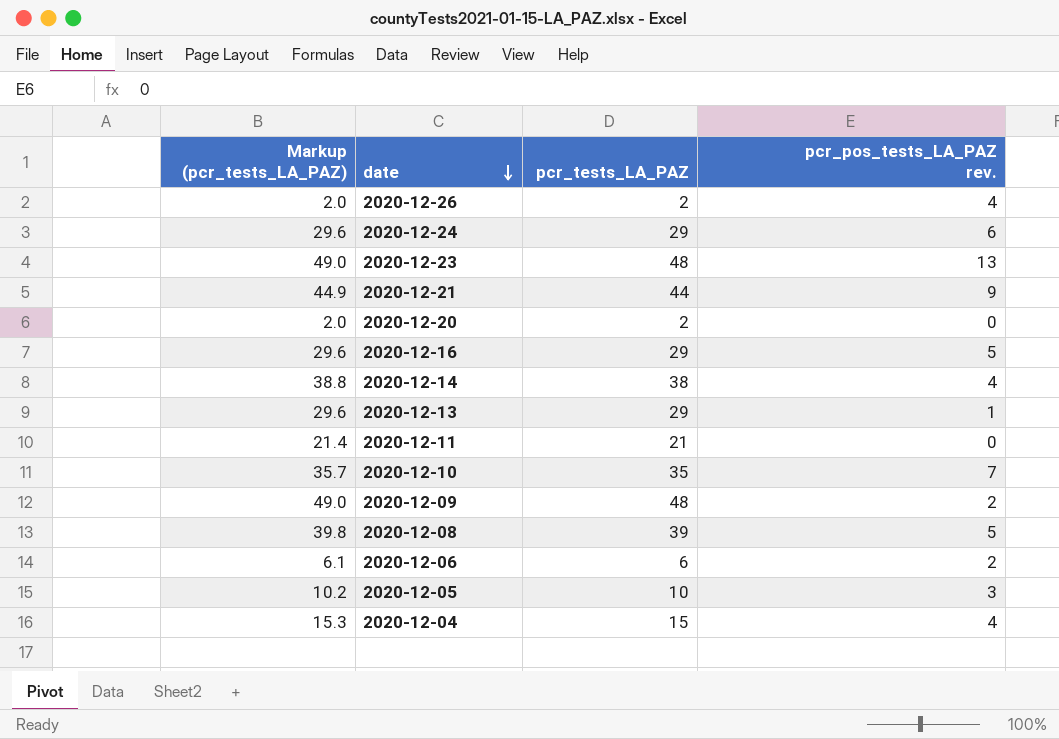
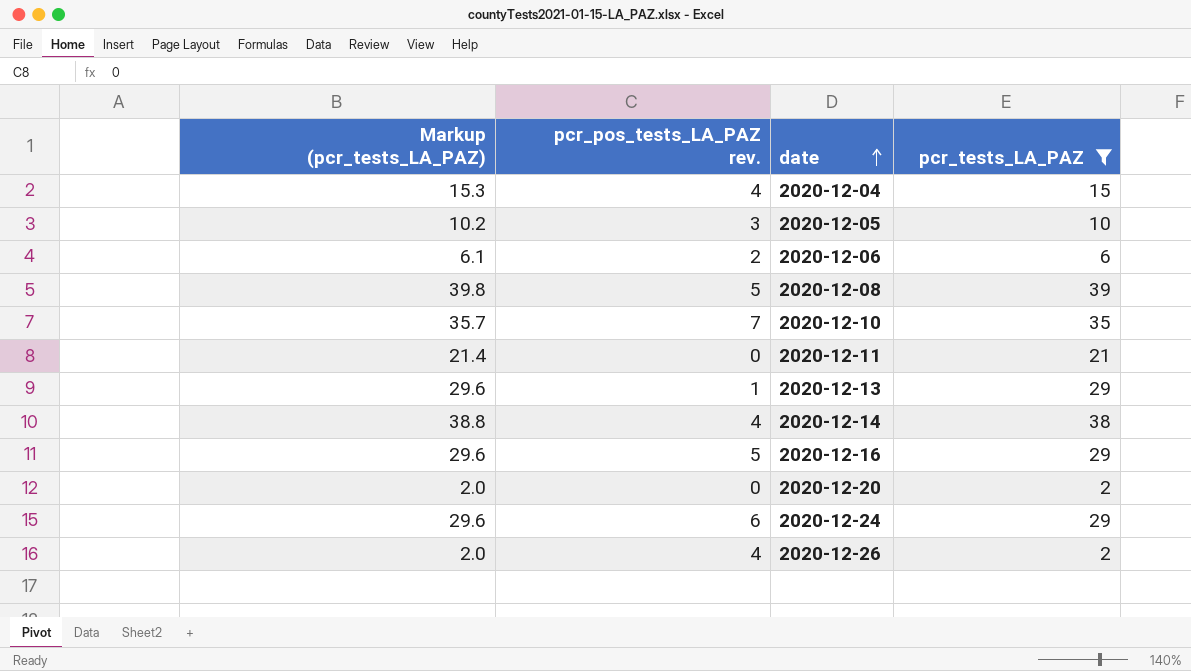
filter: none -> pcr_tests_LA_PAZ <= 39
row order: date descending -> date ascending
column pcr_pos_tests_LA_PAZ rev. | position: 4 -> 2

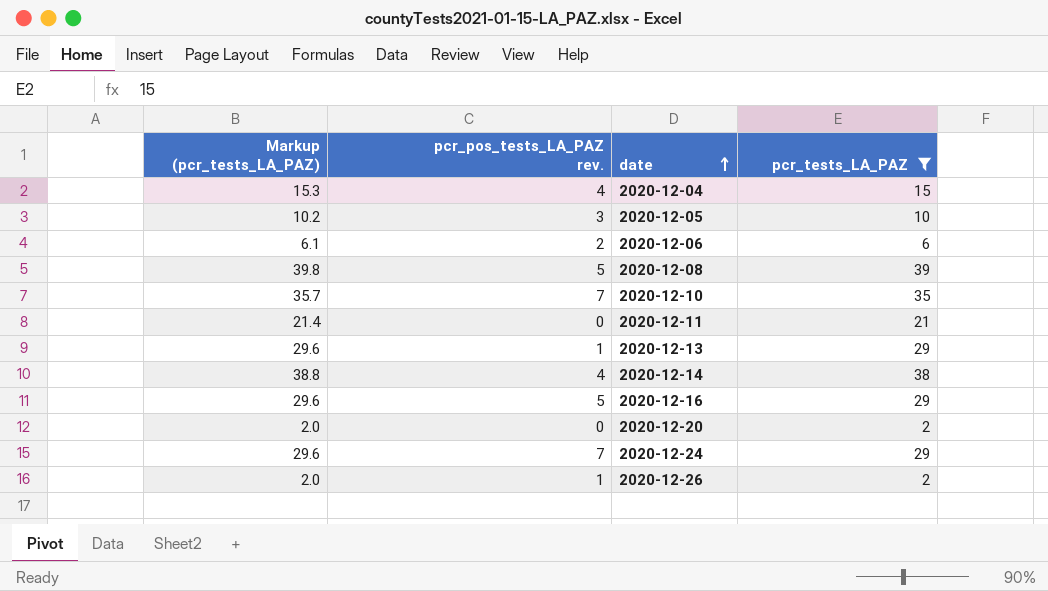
2020-12-24 | pcr_pos_tests_LA_PAZ rev.: 6 -> 7
2020-12-26 | pcr_pos_tests_LA_PAZ rev.: 4 -> 1

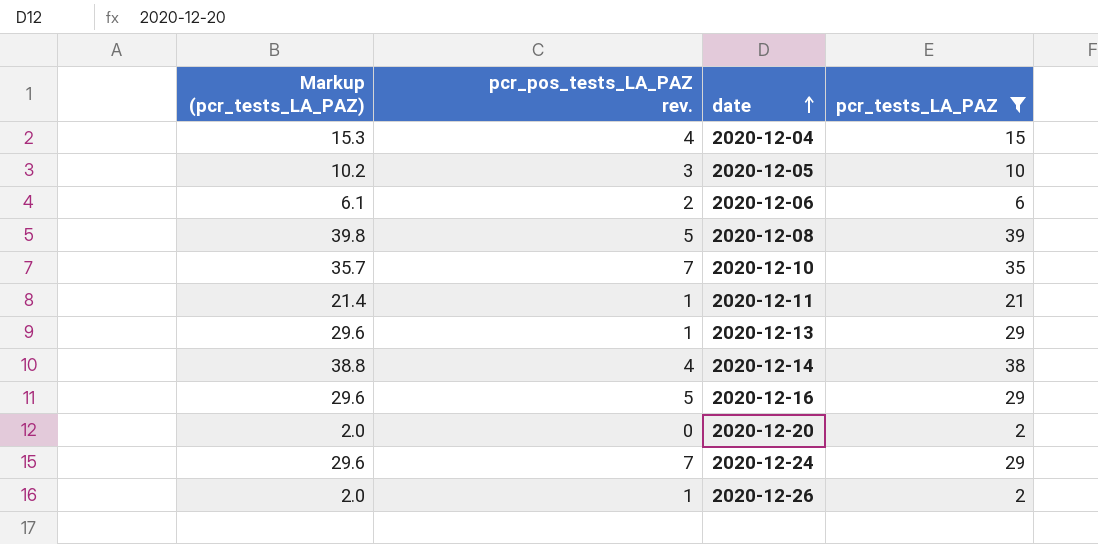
2020-12-11 | pcr_pos_tests_LA_PAZ rev.: 0 -> 1

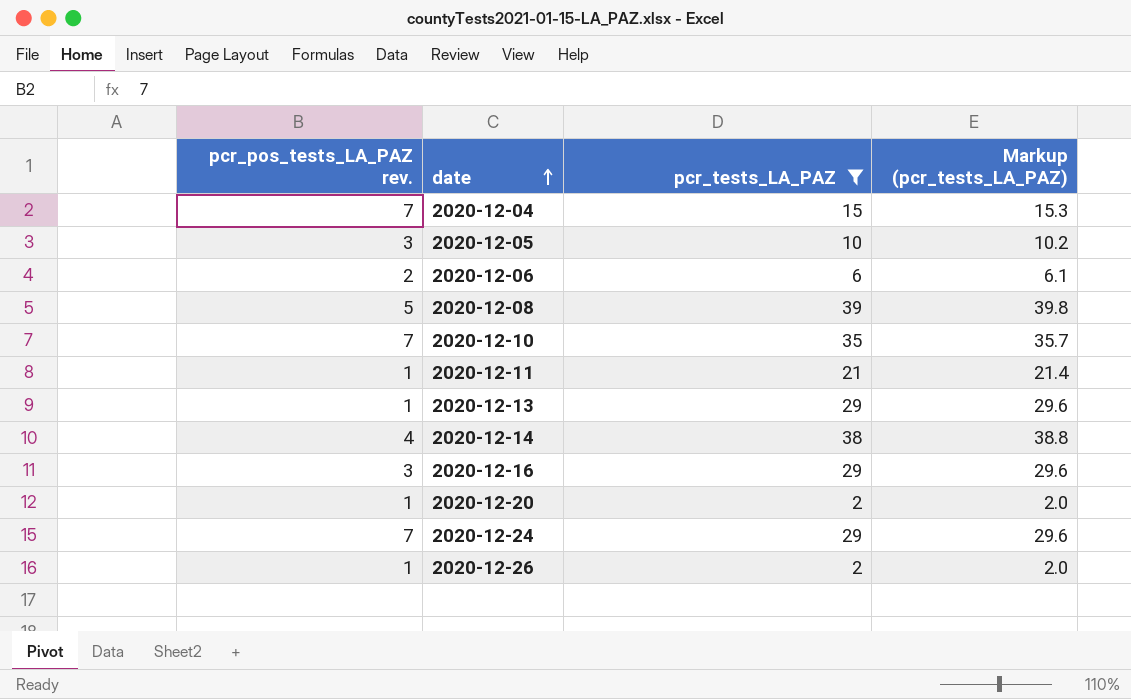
column Markup (pcr_tests_LA_PAZ) | position: 1 -> 4
2020-12-04 | pcr_pos_tests_LA_PAZ rev.: 4 -> 7
2020-12-16 | pcr_pos_tests_LA_PAZ rev.: 5 -> 3
2020-12-20 | pcr_pos_tests_LA_PAZ rev.: 0 -> 1

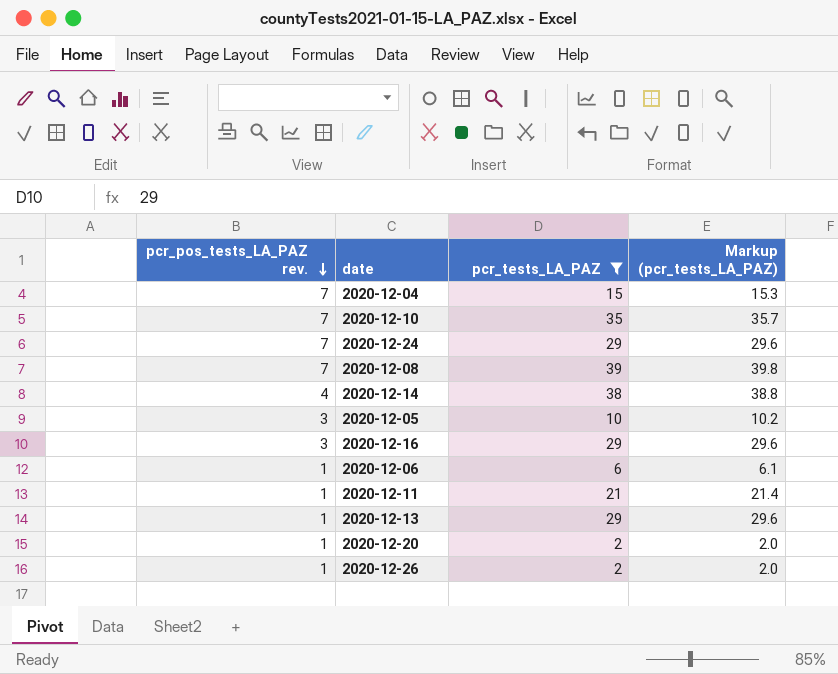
row order: date ascending -> pcr_pos_tests_LA_PAZ rev. descending
2020-12-08 | pcr_pos_tests_LA_PAZ rev.: 5 -> 7
2020-12-06 | pcr_pos_tests_LA_PAZ rev.: 2 -> 1

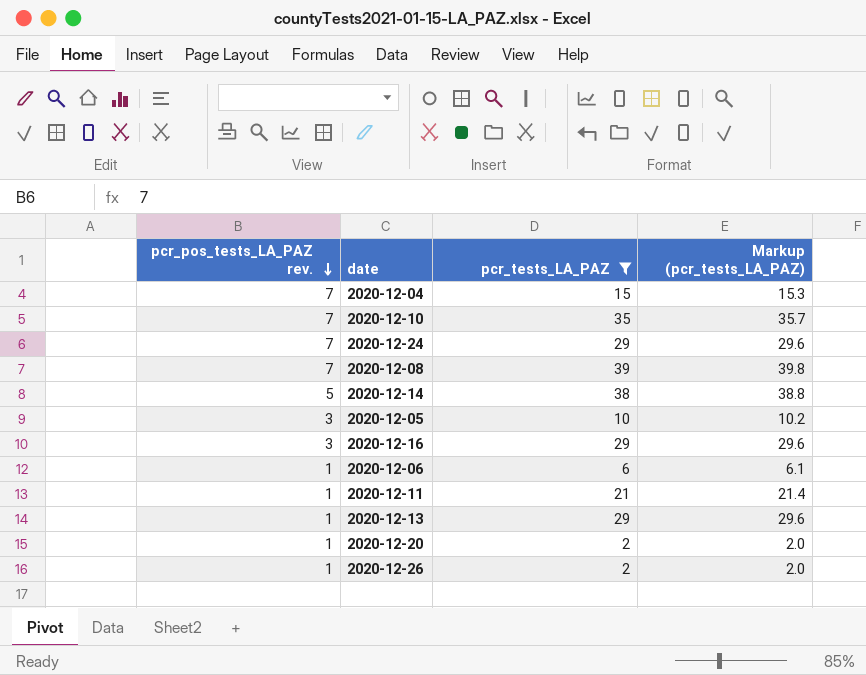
2020-12-14 | pcr_pos_tests_LA_PAZ rev.: 4 -> 5

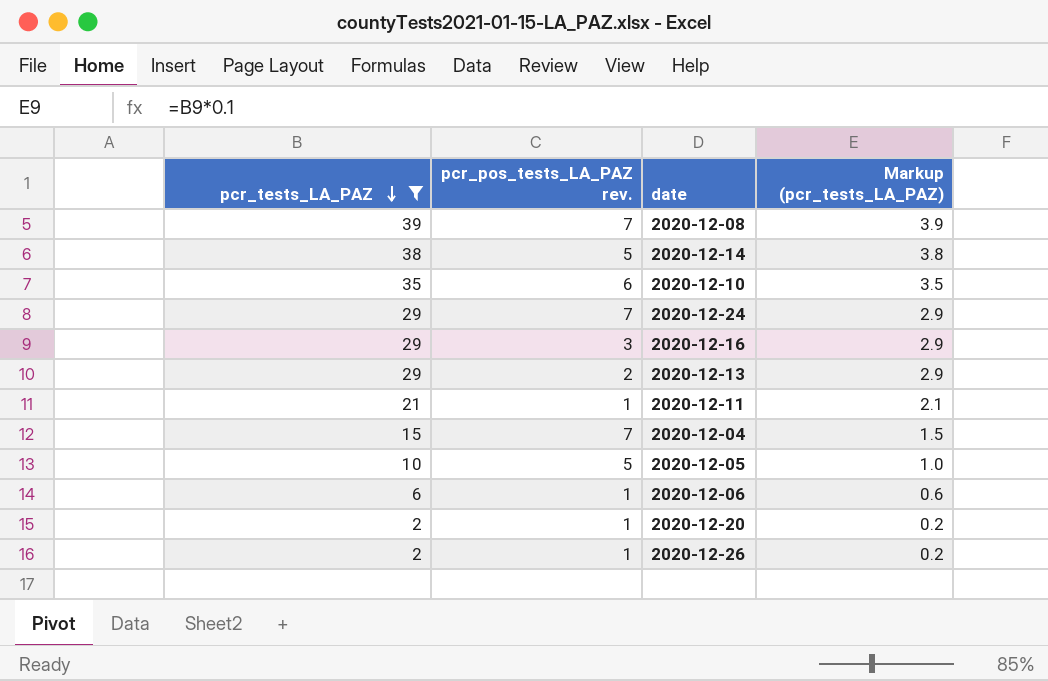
row order: pcr_pos_tests_LA_PAZ rev. descending -> pcr_tests_LA_PAZ descending
column pcr_tests_LA_PAZ | position: 3 -> 1
column Markup (pcr_tests_LA_PAZ) | formula: [pcr_tests_LA_PAZ] * 1.02 -> [pcr_tests_LA_PAZ] * 0.1
2020-12-10 | pcr_pos_tests_LA_PAZ rev.: 7 -> 6
2020-12-13 | pcr_pos_tests_LA_PAZ rev.: 1 -> 2
2020-12-05 | pcr_pos_tests_LA_PAZ rev.: 3 -> 5

